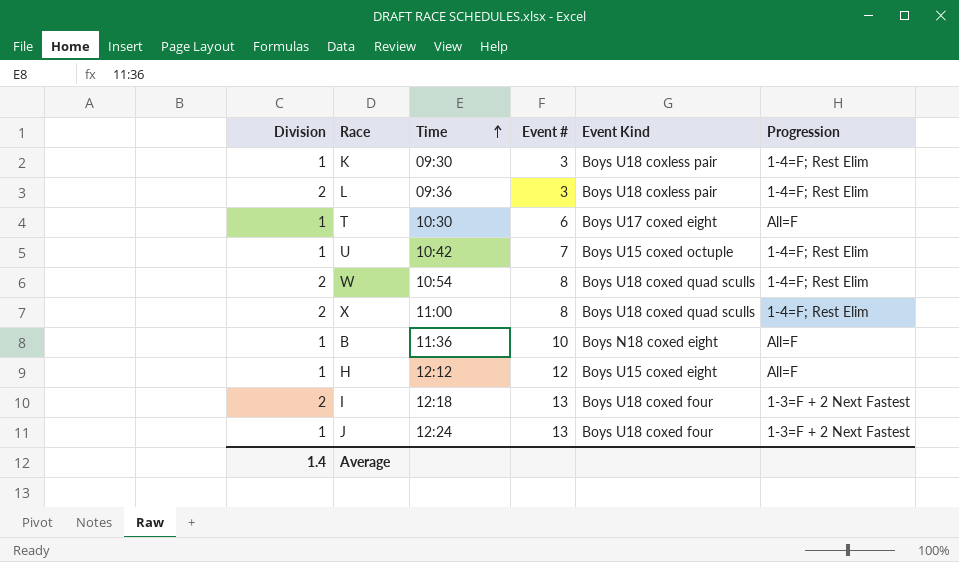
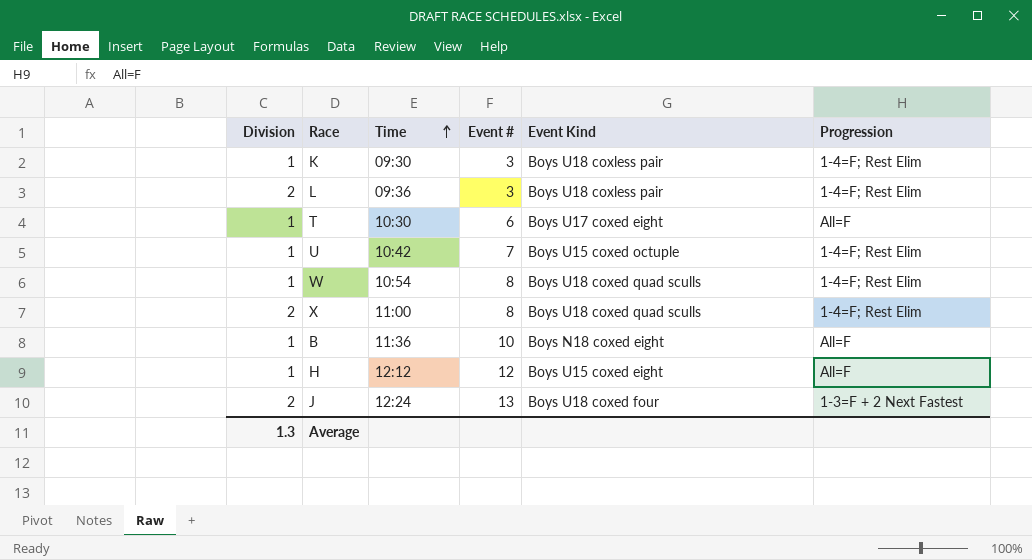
row I: 2 | 12:18 | 13 | Boys U18 coxed four | 1-3=F + 2 Next Fastest -> none
W | Division: 2 -> 1
J | Division: 1 -> 2
Average | Division: 1.4 -> 1.3

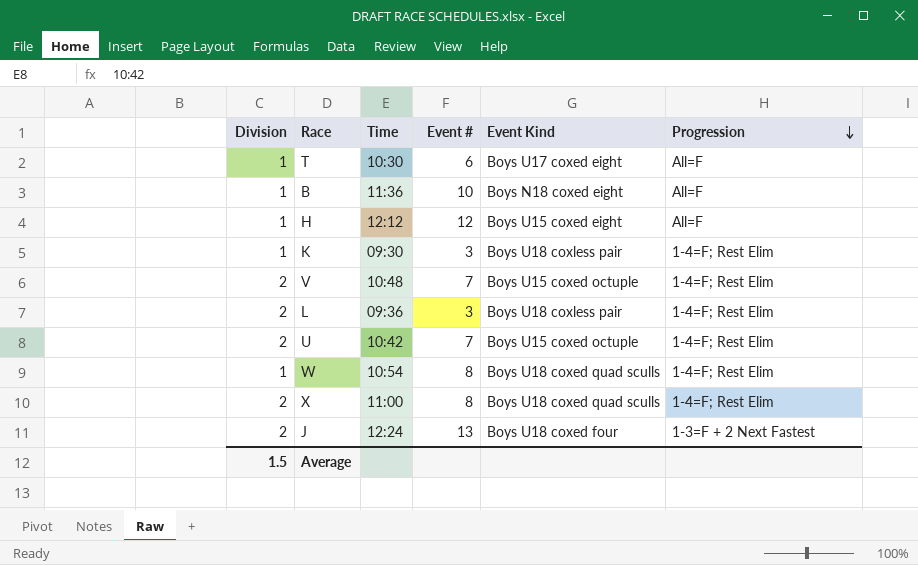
row order: Time ascending -> Progression descending
row V: none -> 2 | 10:48 | 7 | Boys U15 coxed octuple | 1-4=F; Rest Elim
U | Division: 1 -> 2
Average | Division: 1.3 -> 1.5

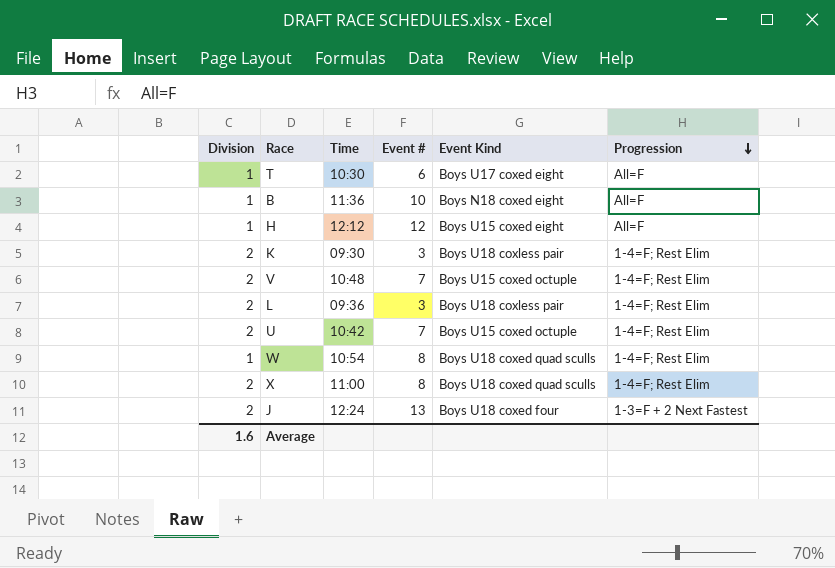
K | Division: 1 -> 2
Average | Division: 1.5 -> 1.6

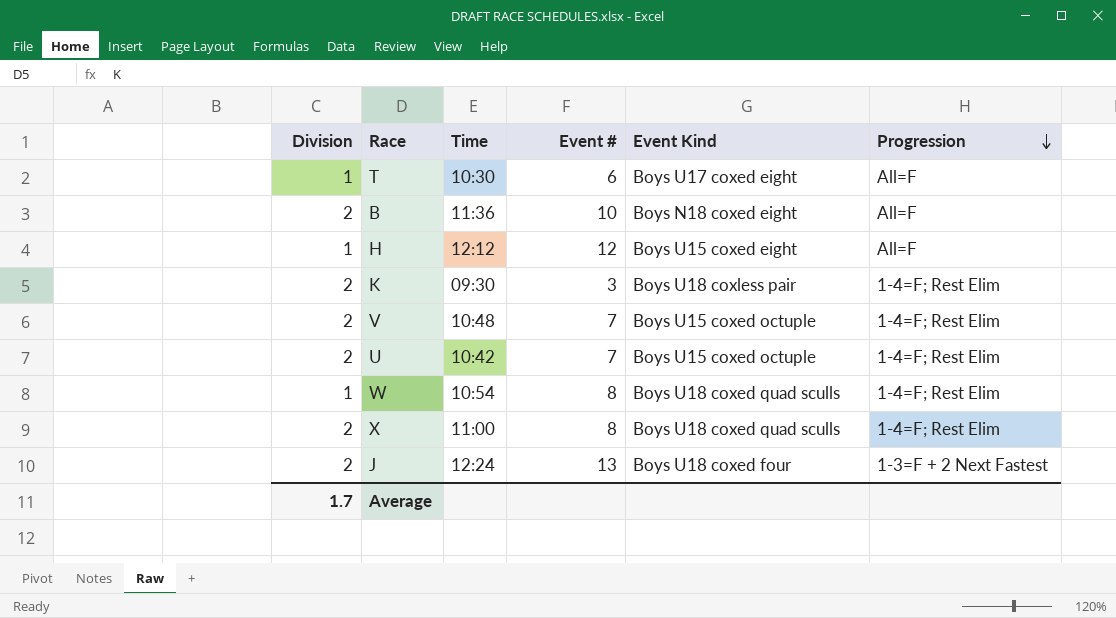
row L: 2 | 09:36 | 3 | Boys U18 coxless pair | 1-4=F; Rest Elim -> none
B | Division: 1 -> 2
Average | Division: 1.6 -> 1.7

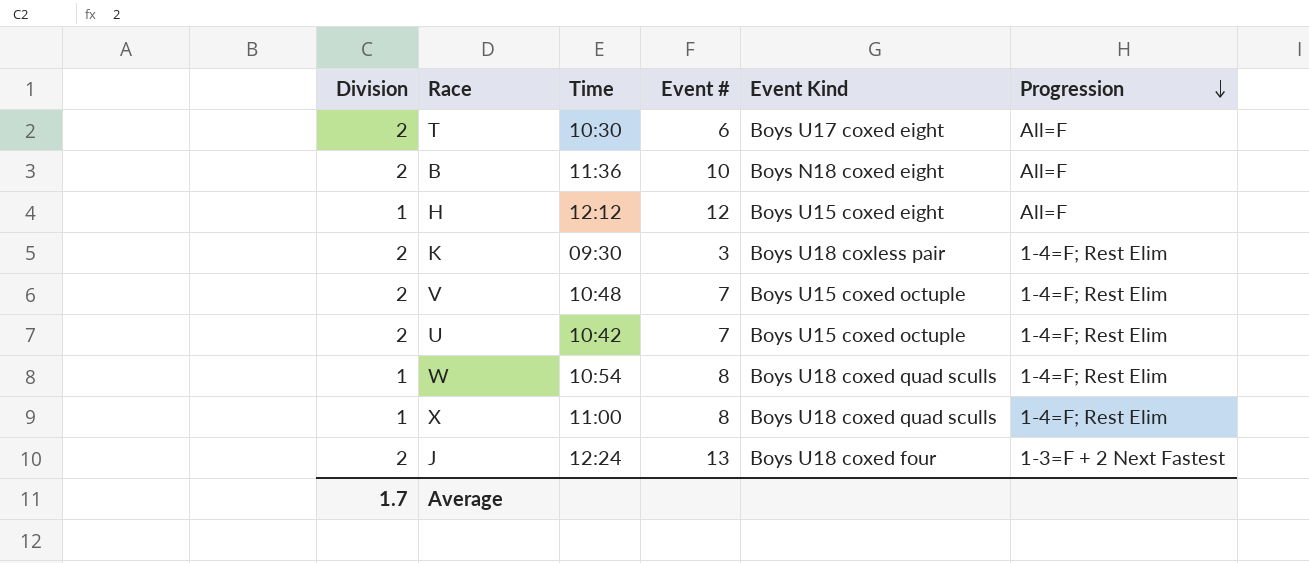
T | Division: 1 -> 2
X | Division: 2 -> 1

